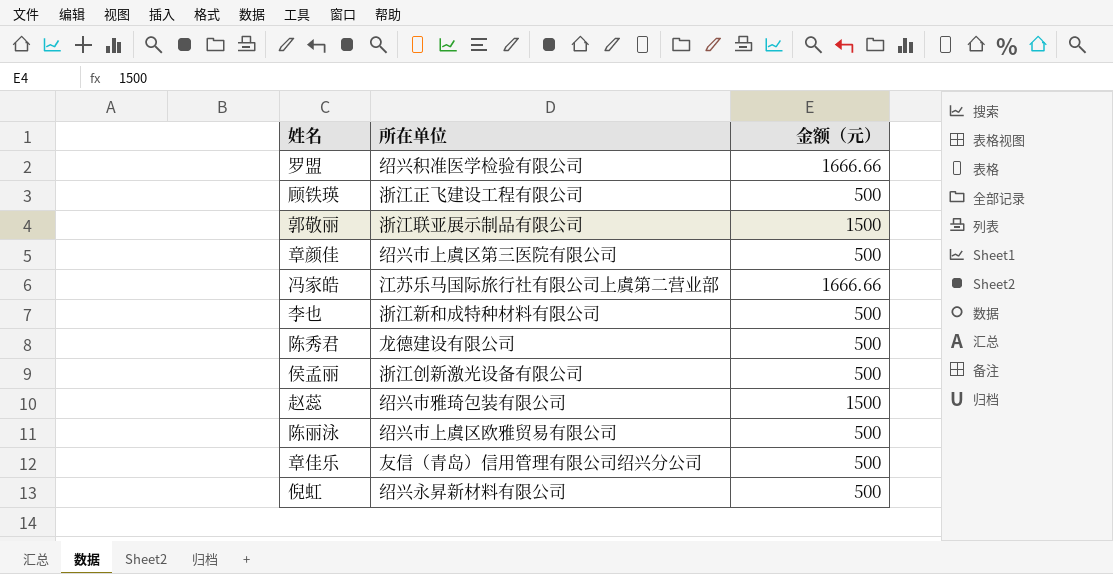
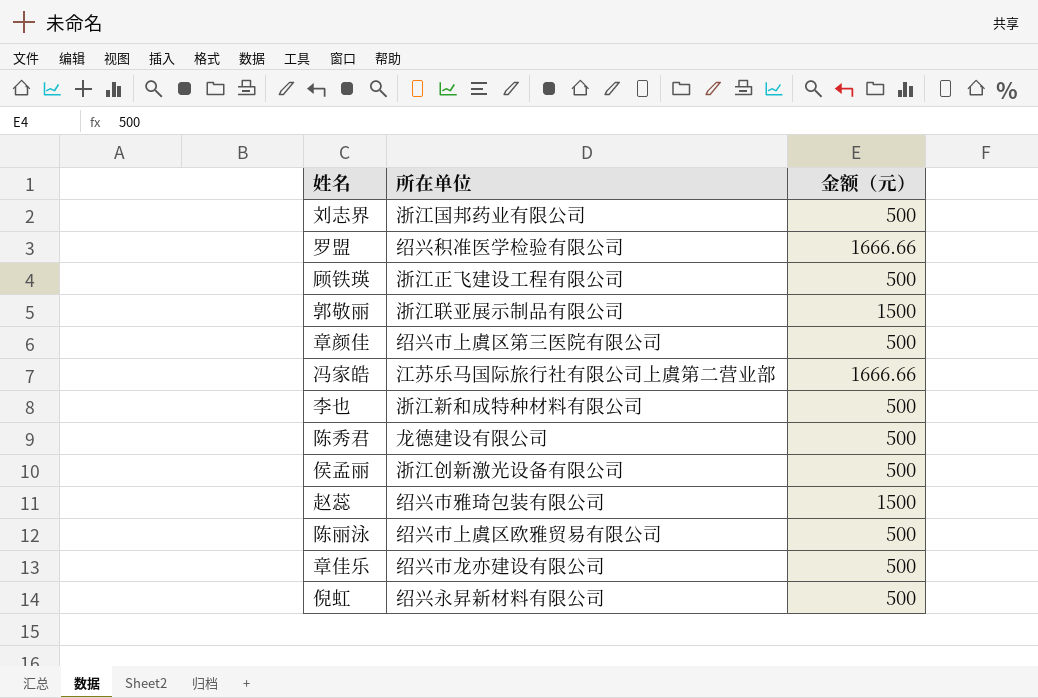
row 刘志界: none -> 浙江国邦药业有限公司 | 500
章佳乐 | 所在单位: 友信（青岛）信用管理有限公司绍兴分公司 -> 绍兴市龙亦建设有限公司

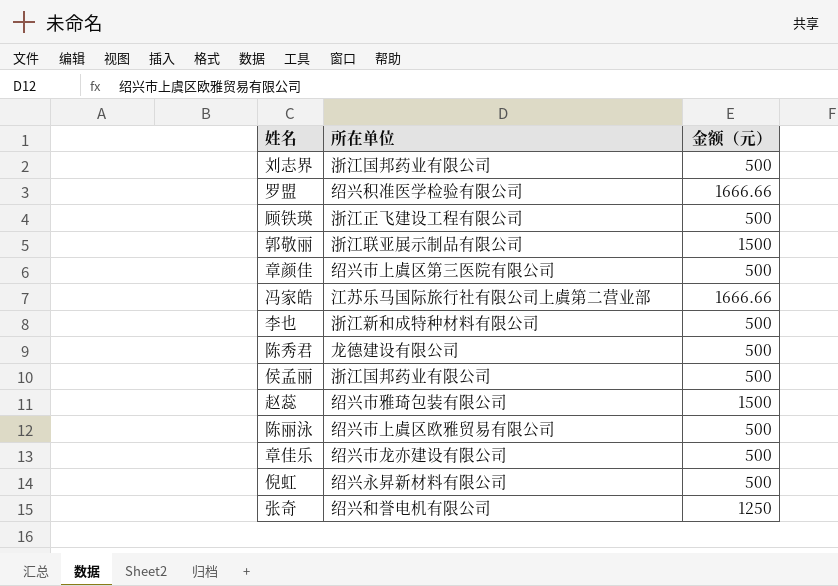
侯孟丽 | 所在单位: 浙江创新激光设备有限公司 -> 浙江国邦药业有限公司
row 张奇: none -> 绍兴和誉电机有限公司 | 1250

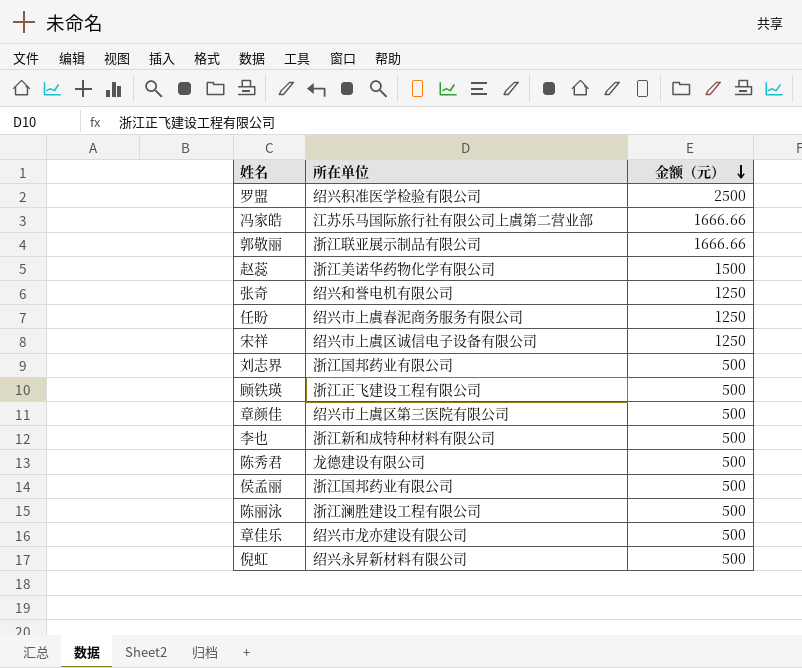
row order: none -> 金额（元） descending
罗盟 | 金额（元）: 1666.66 -> 2500
郭敬丽 | 金额（元）: 1500 -> 1666.66
赵蕊 | 所在单位: 绍兴市雅琦包装有限公司 -> 浙江美诺华药物化学有限公司
row 任盼: none -> 绍兴市上虞春泥商务服务有限公司 | 1250
row 宋祥: none -> 绍兴市上虞区诚信电子设备有限公司 | 1250
陈丽泳 | 所在单位: 绍兴市上虞区欧雅贸易有限公司 -> 浙江澜胜建设工程有限公司

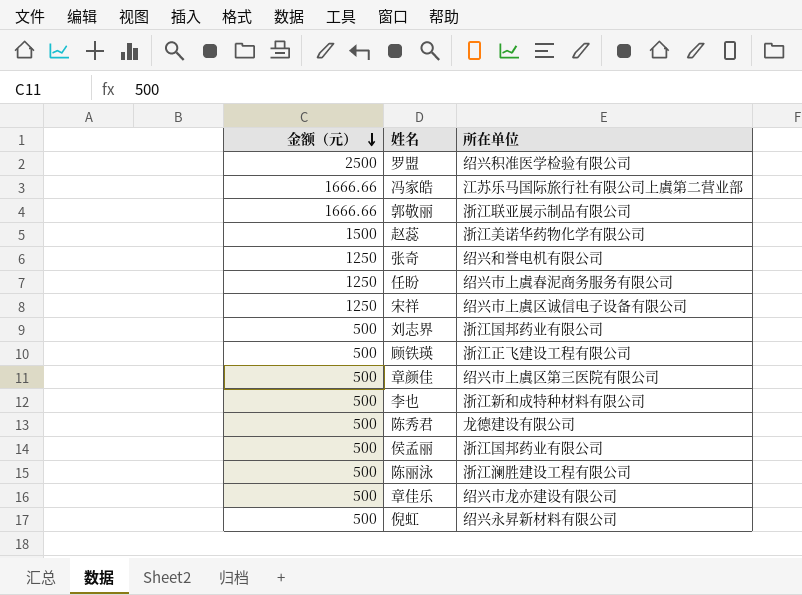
column 金额（元） | position: 3 -> 1

